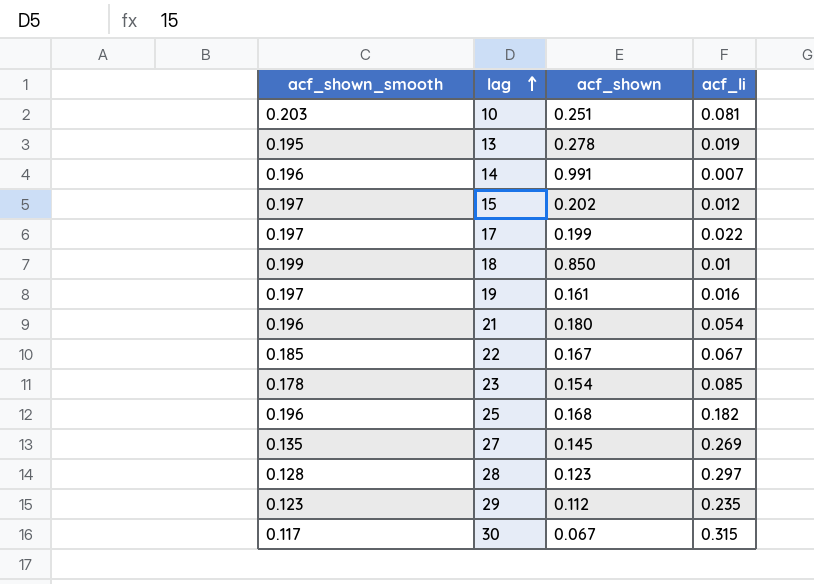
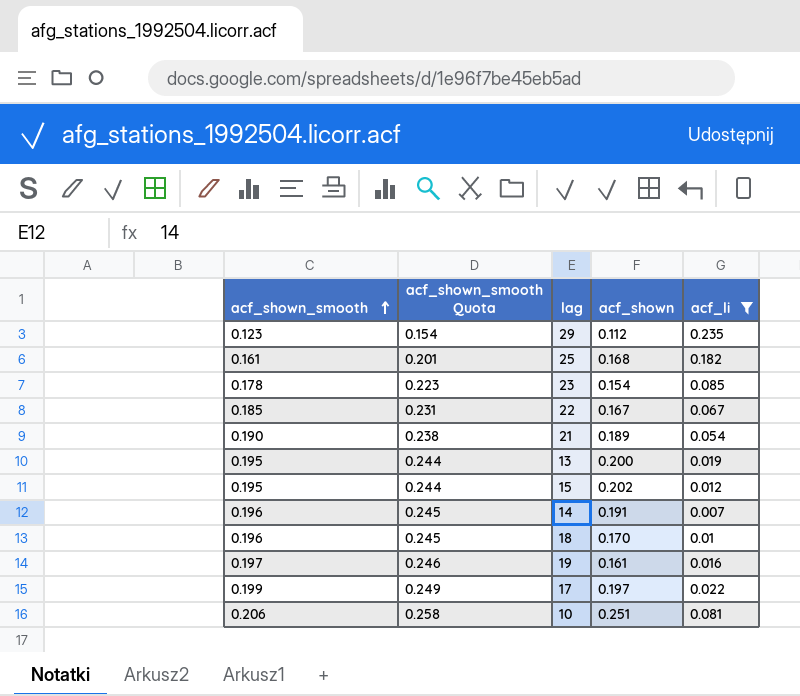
filter: none -> acf_li <= 0.235
row order: lag ascending -> acf_shown_smooth ascending
column acf_shown_smooth Quota | formula: none -> [acf_shown_smooth] * 1.25
25 | acf_shown_smooth: 0.196 -> 0.161
21 | acf_shown_smooth: 0.196 -> 0.190
21 | acf_shown: 0.180 -> 0.189
13 | acf_shown: 0.278 -> 0.200
15 | acf_shown_smooth: 0.197 -> 0.195
14 | acf_shown: 0.991 -> 0.191
18 | acf_shown_smooth: 0.199 -> 0.196
18 | acf_shown: 0.850 -> 0.170
17 | acf_shown_smooth: 0.197 -> 0.199
17 | acf_shown: 0.199 -> 0.197
10 | acf_shown_smooth: 0.203 -> 0.206

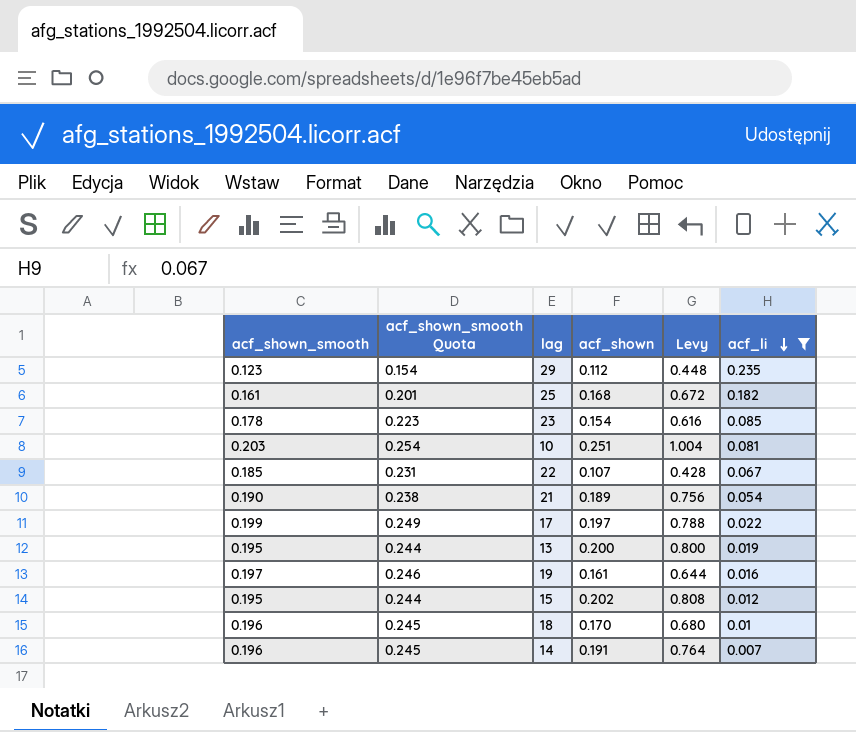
row order: acf_shown_smooth ascending -> acf_li descending
column Levy | formula: none -> [acf_shown] * 4
10 | acf_shown_smooth: 0.206 -> 0.203
10 | acf_shown_smooth Quota: 0.258 -> 0.254
22 | acf_shown: 0.167 -> 0.107

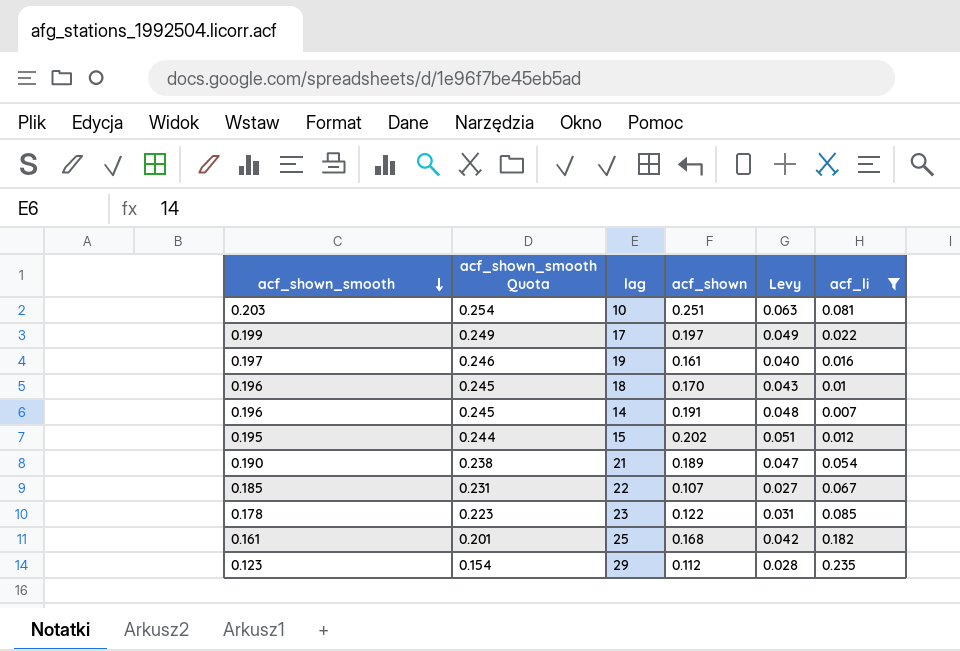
row order: acf_li descending -> acf_shown_smooth descending
column Levy | formula: [acf_shown] * 4 -> [acf_shown] * 0.25
row 13: 0.195 | 0.244 | 0.200 | 0.800 | 0.019 -> none
23 | acf_shown: 0.154 -> 0.122

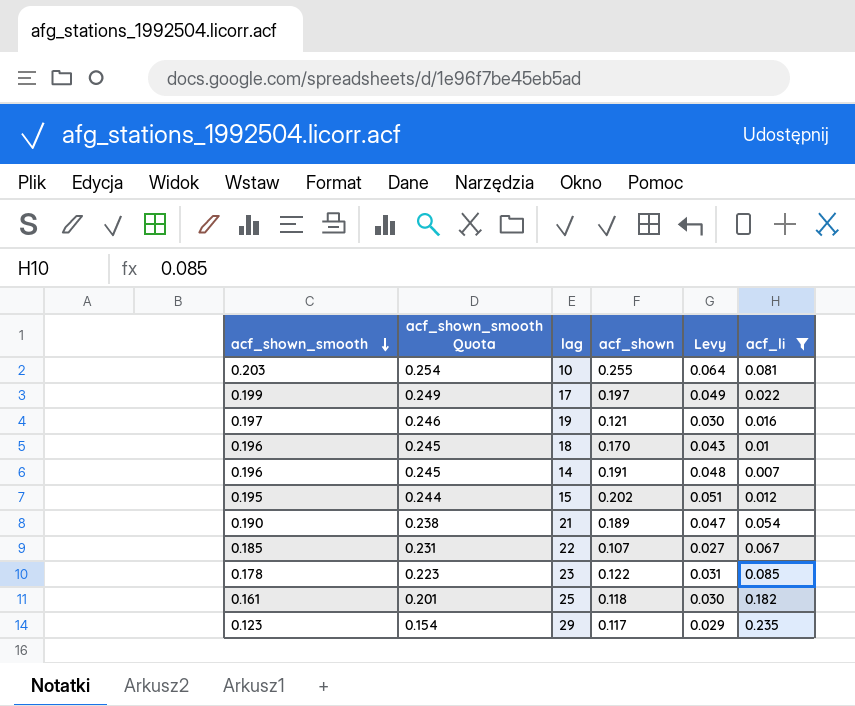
10 | acf_shown: 0.251 -> 0.255
10 | Levy: 0.063 -> 0.064
19 | acf_shown: 0.161 -> 0.121
19 | Levy: 0.040 -> 0.030
25 | acf_shown: 0.168 -> 0.118
25 | Levy: 0.042 -> 0.030
29 | acf_shown: 0.112 -> 0.117
29 | Levy: 0.028 -> 0.029

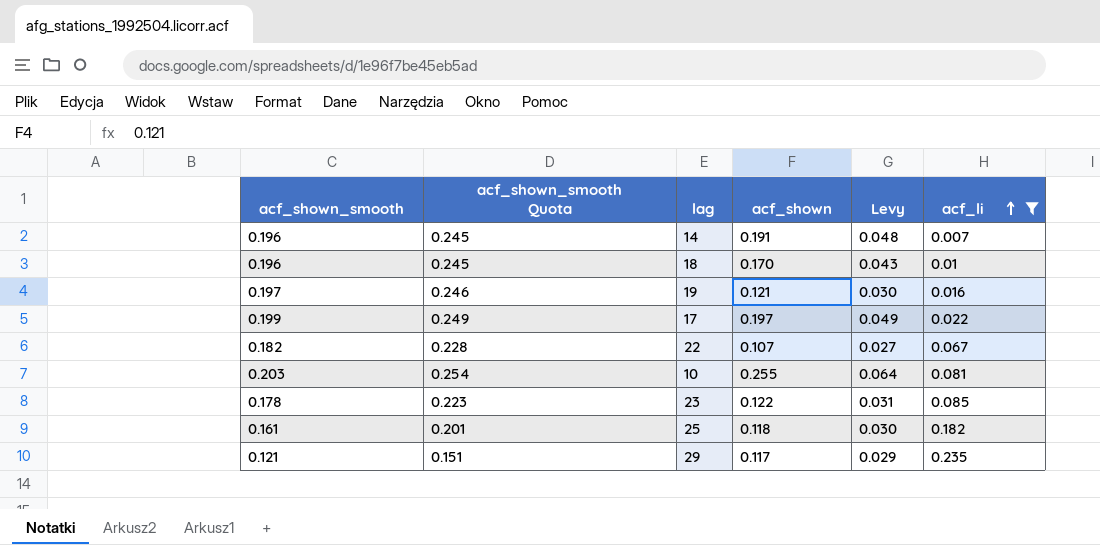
row order: acf_shown_smooth descending -> acf_li ascending
row 15: 0.195 | 0.244 | 0.202 | 0.051 | 0.012 -> none
row 21: 0.190 | 0.238 | 0.189 | 0.047 | 0.054 -> none
22 | acf_shown_smooth: 0.185 -> 0.182
22 | acf_shown_smooth Quota: 0.231 -> 0.228
29 | acf_shown_smooth: 0.123 -> 0.121
29 | acf_shown_smooth Quota: 0.154 -> 0.151

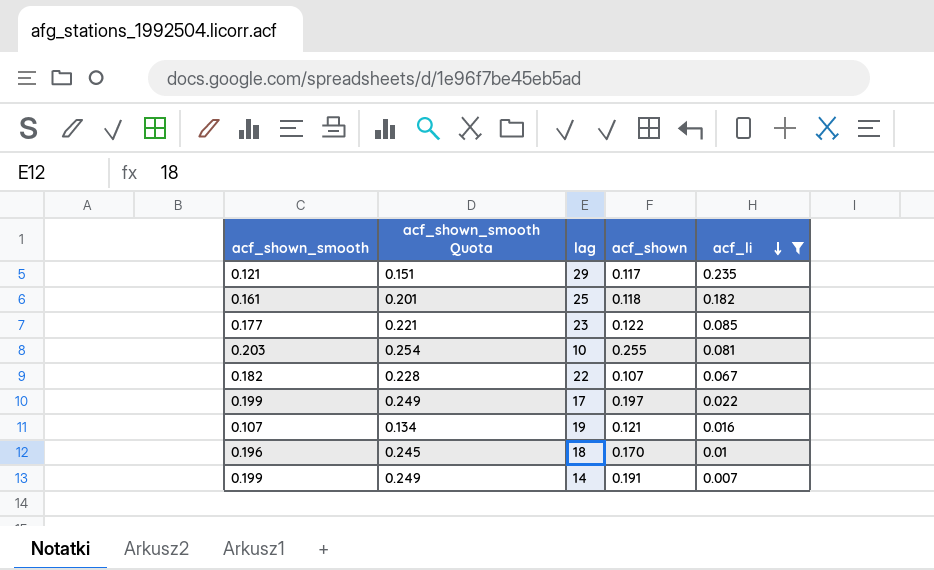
row order: acf_li ascending -> acf_li descending
column Levy | formula: [acf_shown] * 0.25 -> none
23 | acf_shown_smooth: 0.178 -> 0.177
23 | acf_shown_smooth Quota: 0.223 -> 0.221
19 | acf_shown_smooth: 0.197 -> 0.107
19 | acf_shown_smooth Quota: 0.246 -> 0.134
14 | acf_shown_smooth: 0.196 -> 0.199
14 | acf_shown_smooth Quota: 0.245 -> 0.249

